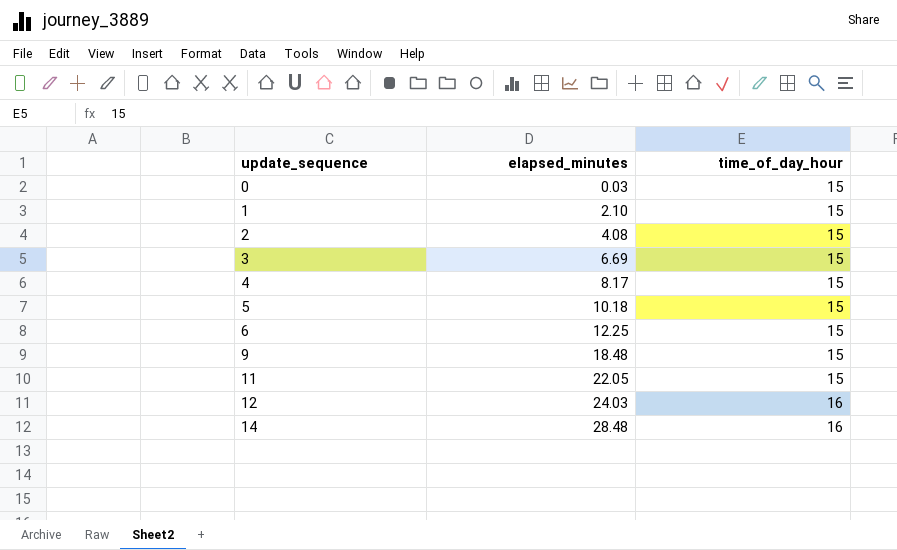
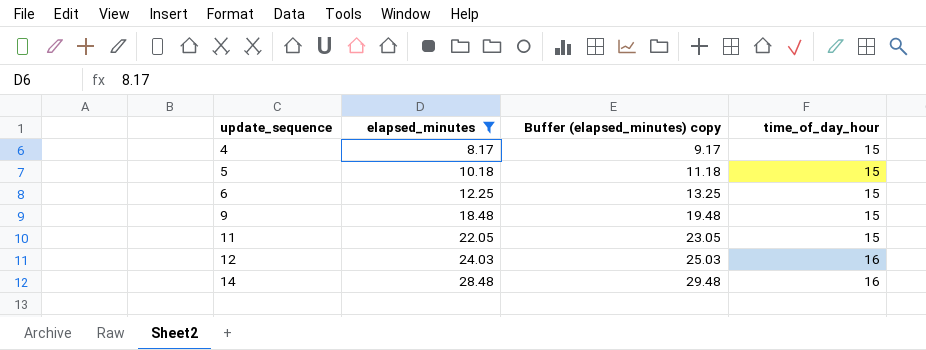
filter: none -> elapsed_minutes >= 8.17
column Buffer (elapsed_minutes) copy | formula: none -> [elapsed_minutes] + 1

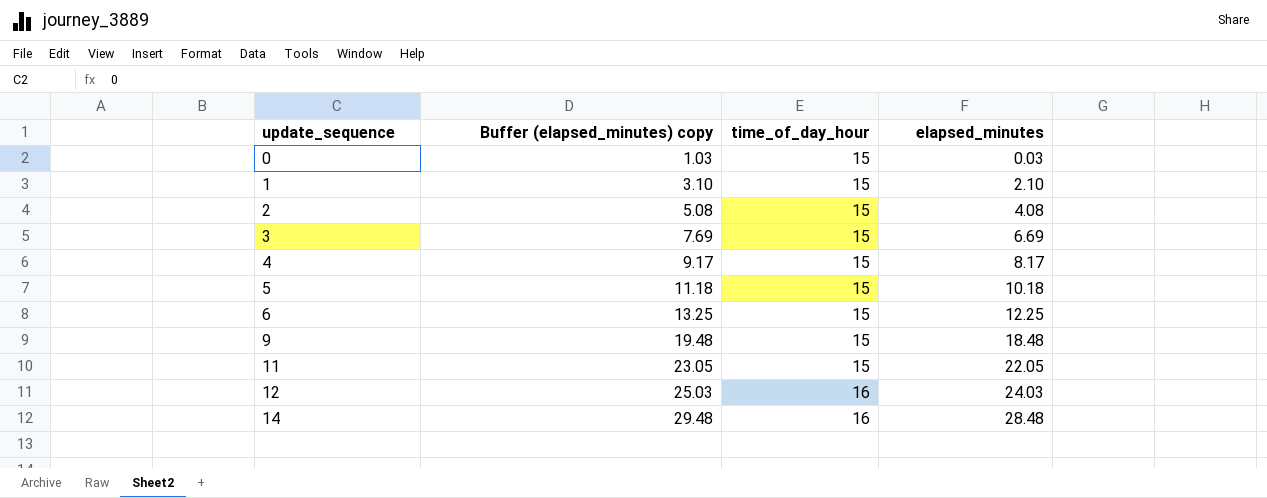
filter: elapsed_minutes >= 8.17 -> none
column elapsed_minutes | position: 2 -> 4

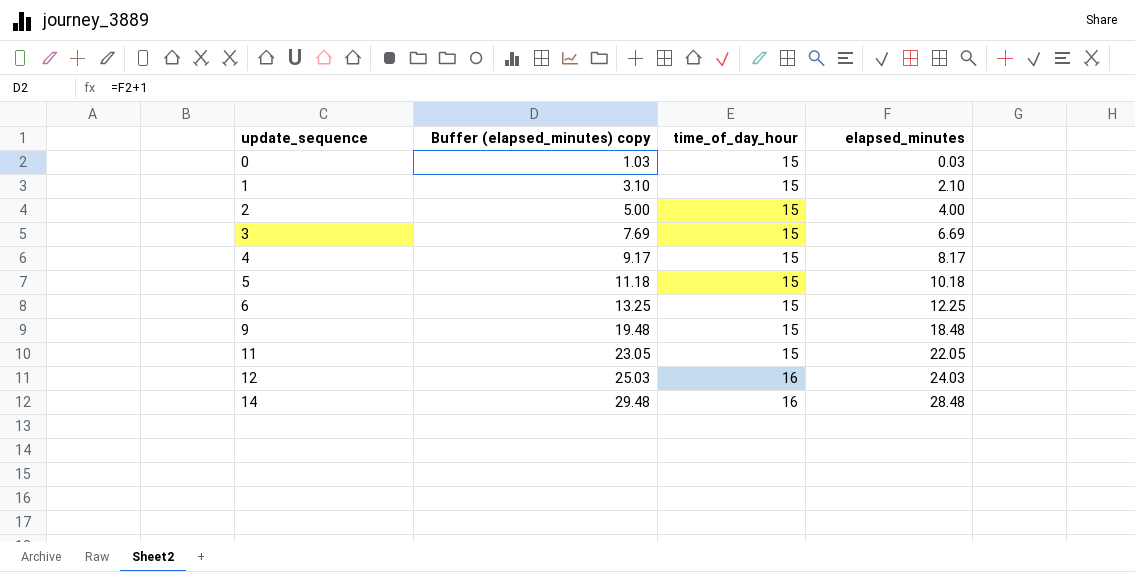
2 | Buffer (elapsed_minutes) copy: 5.08 -> 5.00
2 | elapsed_minutes: 4.08 -> 4.00

